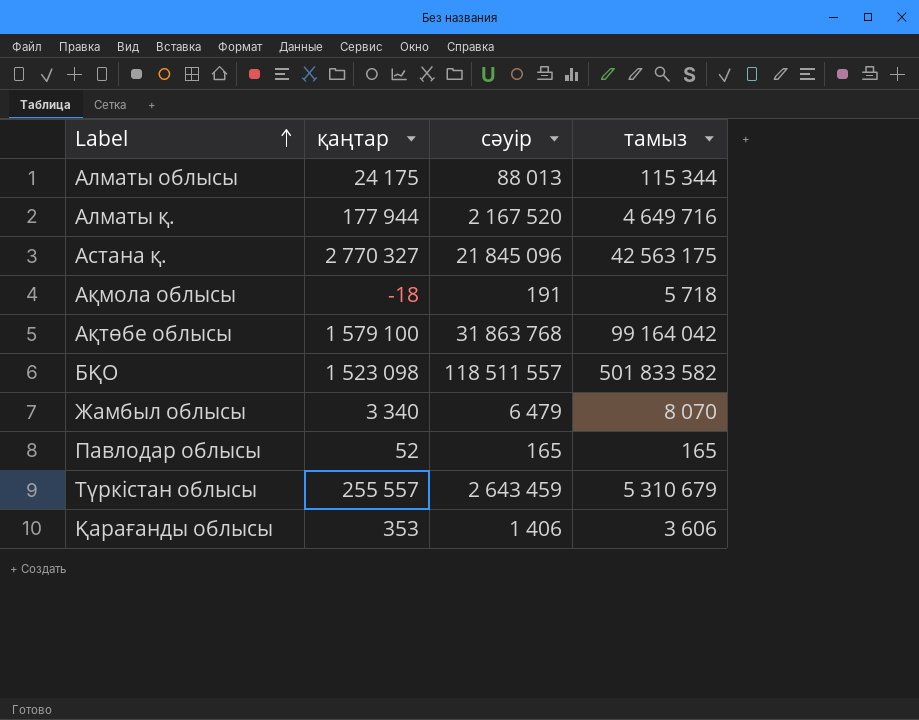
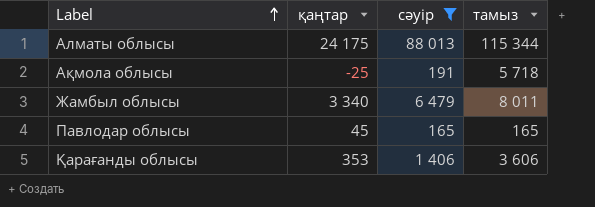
filter: none -> сәуір <= 88 013
Ақмола облысы | қаңтар: -18 -> -25
Жамбыл облысы | тамыз: 8 070 -> 8 011
Павлодар облысы | қаңтар: 52 -> 45

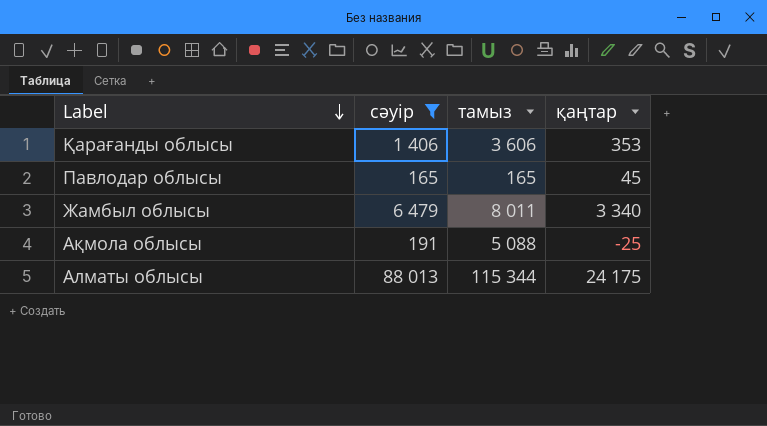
row order: Label ascending -> Label descending
column қаңтар | position: 2 -> 4
Ақмола облысы | тамыз: 5 718 -> 5 088

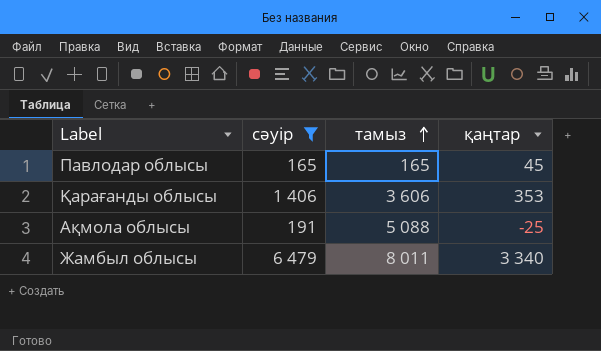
row order: Label descending -> тамыз ascending
row Алматы облысы: 88 013 | 115 344 | 24 175 -> none

